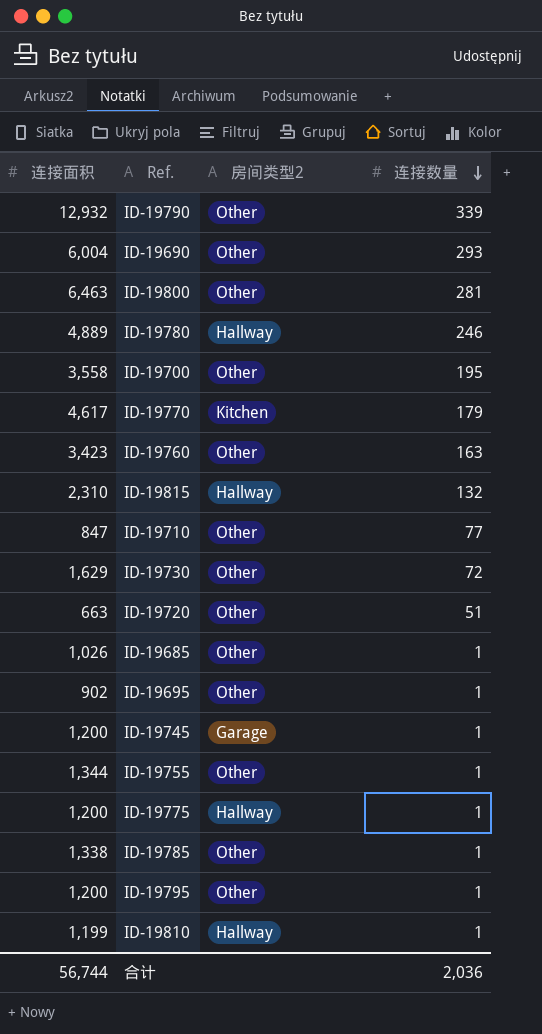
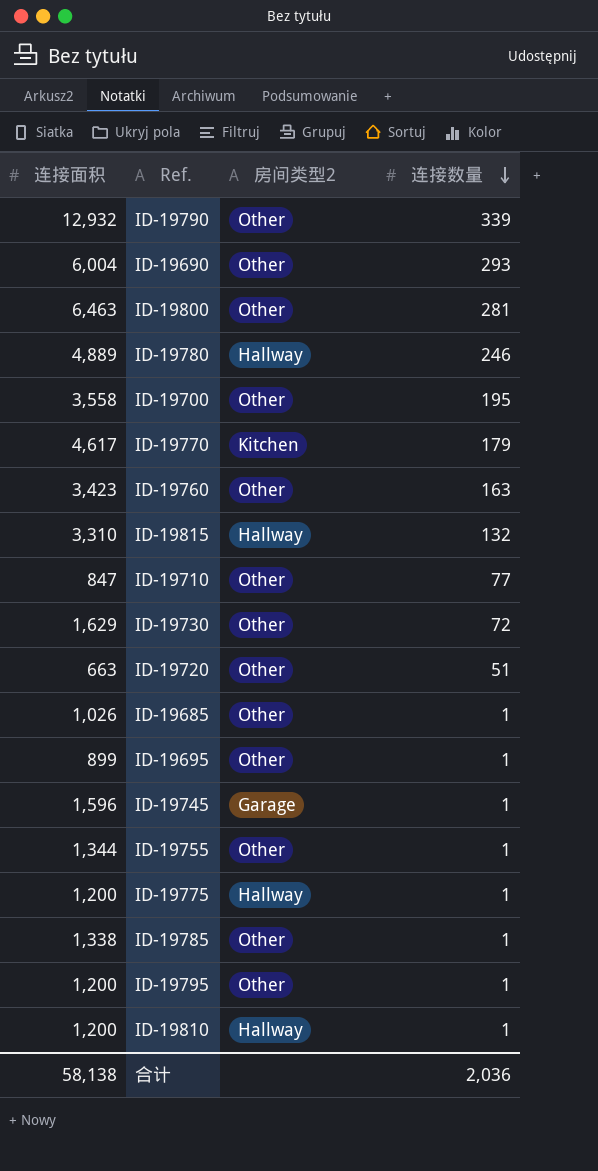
ID-19815 | 连接面积: 2,310 -> 3,310
ID-19695 | 连接面积: 902 -> 899
ID-19745 | 连接面积: 1,200 -> 1,596
ID-19810 | 连接面积: 1,199 -> 1,200
合计 | 连接面积: 56,744 -> 58,138

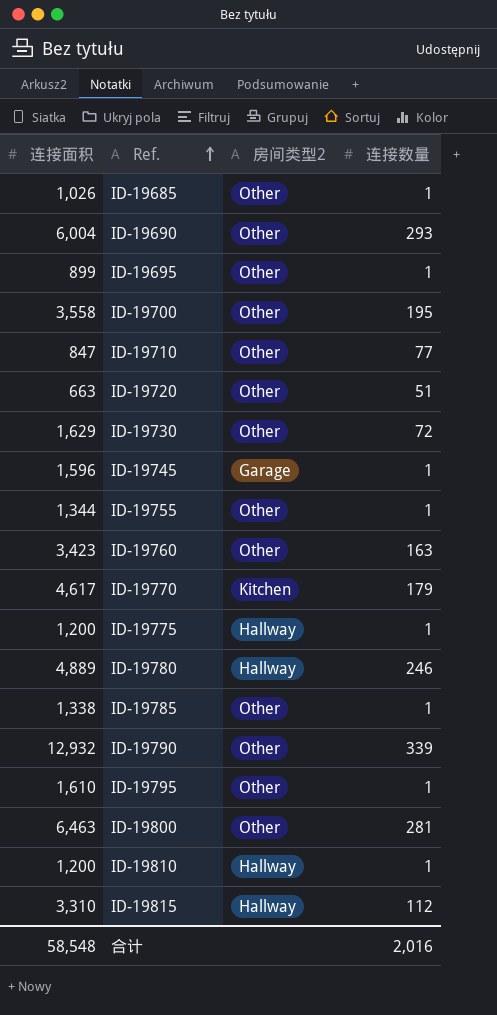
row order: 连接数量 descending -> Ref. ascending
ID-19795 | 连接面积: 1,200 -> 1,610
ID-19815 | 连接数量: 132 -> 112
合计 | 连接面积: 58,138 -> 58,548
合计 | 连接数量: 2,036 -> 2,016

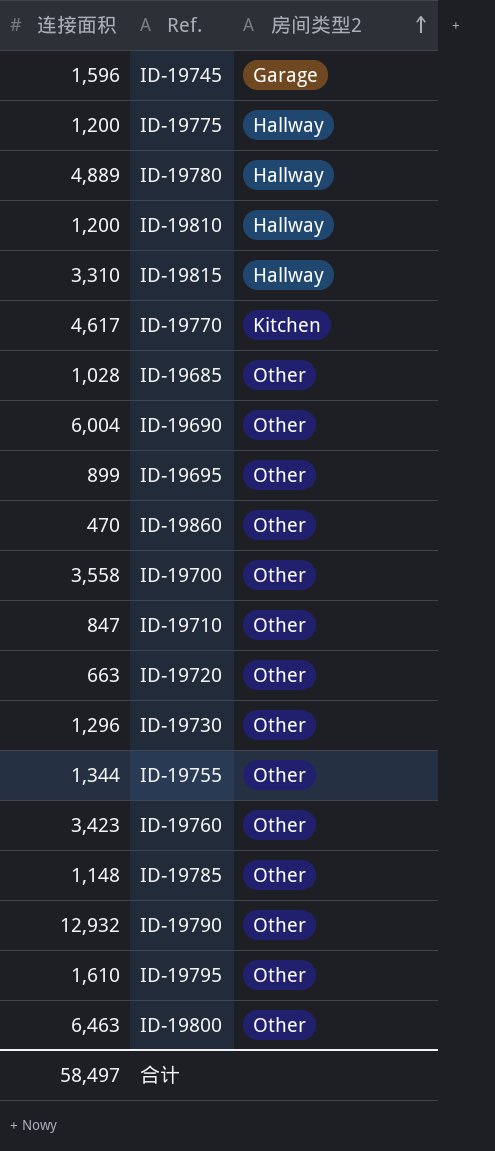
row order: Ref. ascending -> 房间类型2 ascending
column 连接数量 | position: 4 -> none
ID-19685 | 连接面积: 1,026 -> 1,028
row ID-19860: none -> 470 | Other
ID-19730 | 连接面积: 1,629 -> 1,296
ID-19785 | 连接面积: 1,338 -> 1,148
合计 | 连接面积: 58,548 -> 58,497

